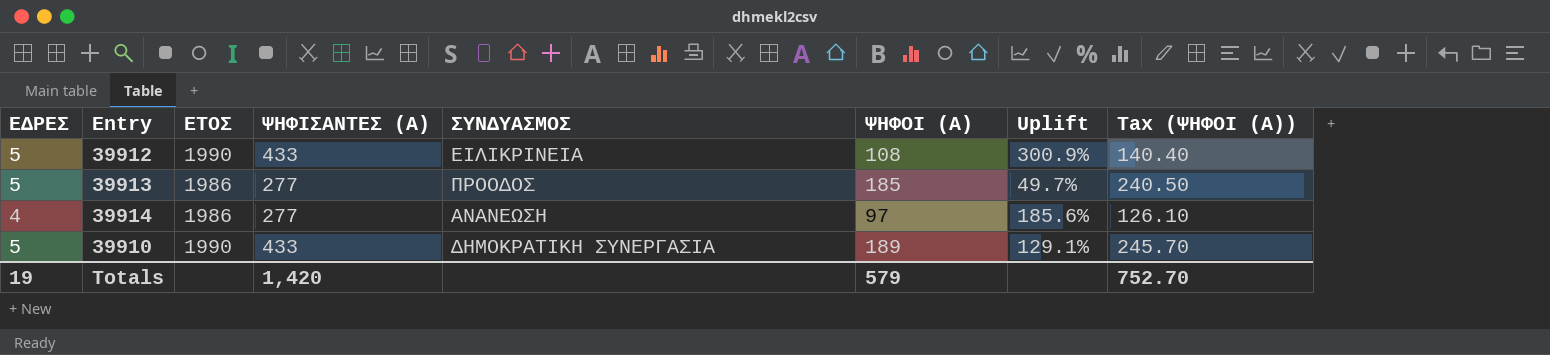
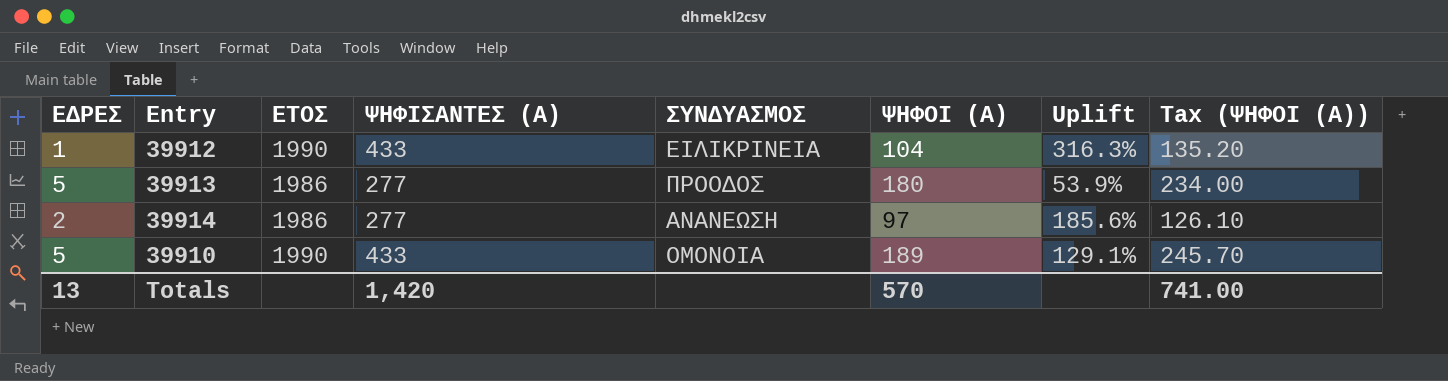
39912 | ΕΔΡΕΣ: 5 -> 1
39912 | ΨΗΦΟΙ (Α): 108 -> 104
39912 | Uplift: 300.9% -> 316.3%
39912 | Tax (ΨΗΦΟΙ (Α)): 140.40 -> 135.20
39913 | ΨΗΦΟΙ (Α): 185 -> 180
39913 | Uplift: 49.7% -> 53.9%
39913 | Tax (ΨΗΦΟΙ (Α)): 240.50 -> 234.00
39914 | ΕΔΡΕΣ: 4 -> 2
39910 | ΣΥΝΔΥΑΣΜΟΣ: ΔΗΜΟΚΡΑΤΙΚΗ ΣΥΝΕΡΓΑΣΙΑ -> ΟΜΟΝΟΙΑ
Totals | ΕΔΡΕΣ: 19 -> 13
Totals | ΨΗΦΟΙ (Α): 579 -> 570
Totals | Tax (ΨΗΦΟΙ (Α)): 752.70 -> 741.00

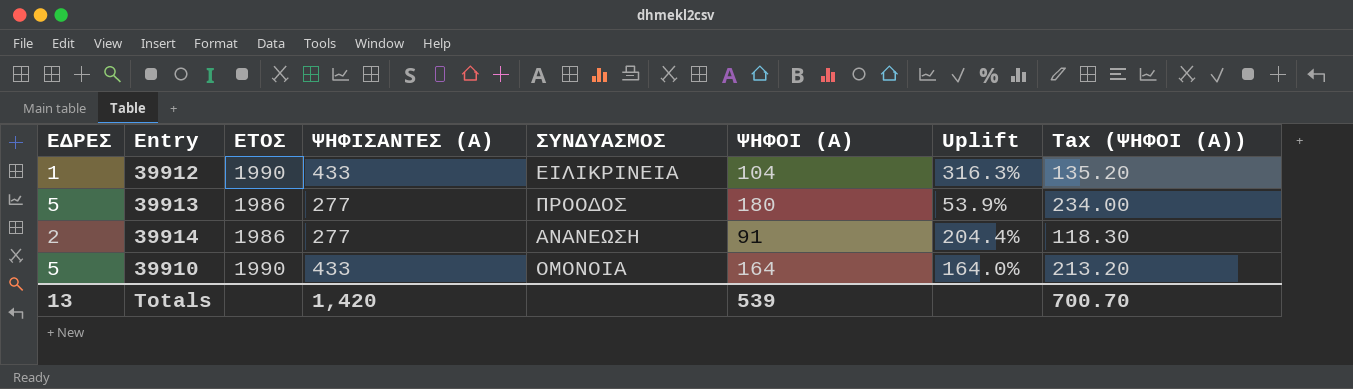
39914 | ΨΗΦΟΙ (Α): 97 -> 91
39914 | Uplift: 185.6% -> 204.4%
39914 | Tax (ΨΗΦΟΙ (Α)): 126.10 -> 118.30
39910 | ΨΗΦΟΙ (Α): 189 -> 164
39910 | Uplift: 129.1% -> 164.0%
39910 | Tax (ΨΗΦΟΙ (Α)): 245.70 -> 213.20
Totals | ΨΗΦΟΙ (Α): 570 -> 539
Totals | Tax (ΨΗΦΟΙ (Α)): 741.00 -> 700.70

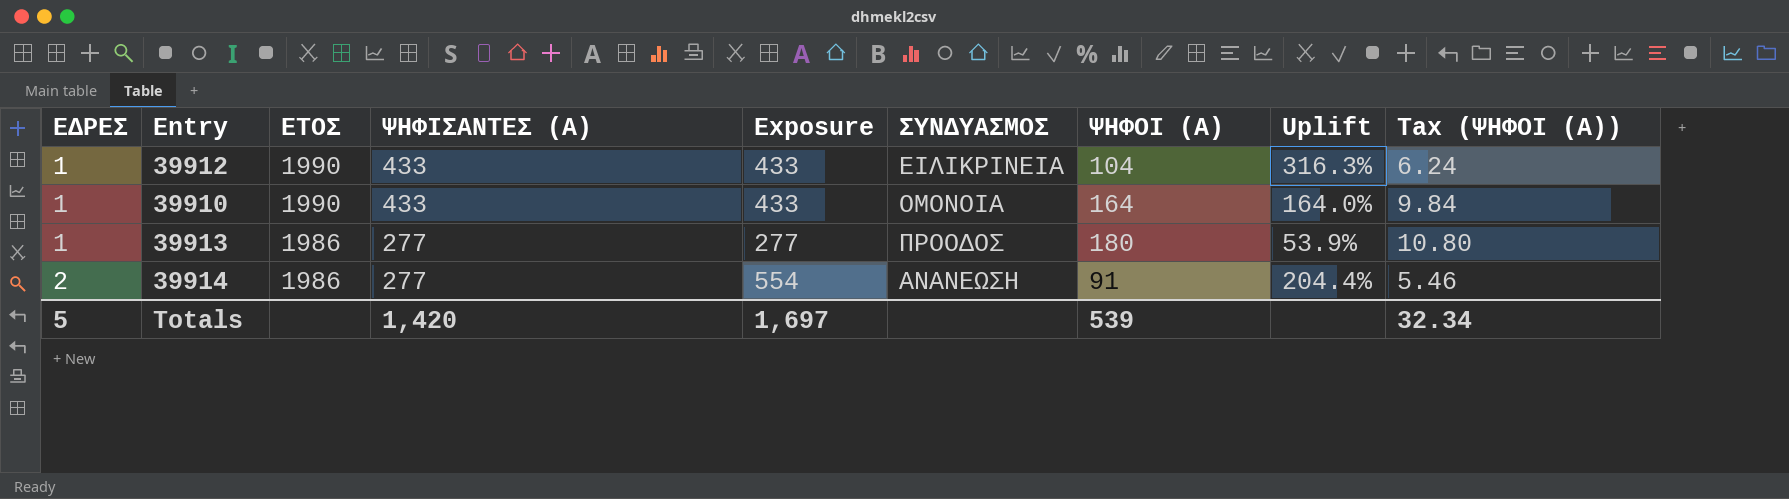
row order: none -> ΕΔΡΕΣ ascending
column Exposure | formula: none -> [ΕΔΡΕΣ] * [ΨΗΦΙΣΑΝΤΕΣ (Α)]
column Tax (ΨΗΦΟΙ (Α)) | formula: [ΨΗΦΟΙ (Α)] * 1.3 -> [ΨΗΦΟΙ (Α)] * 0.06
39910 | ΕΔΡΕΣ: 5 -> 1
39913 | ΕΔΡΕΣ: 5 -> 1
Totals | ΕΔΡΕΣ: 13 -> 5
Totals | Tax (ΨΗΦΟΙ (Α)): 700.70 -> 32.34

